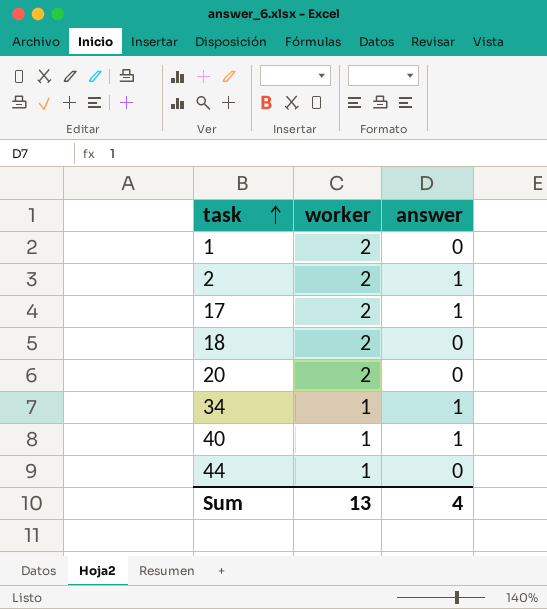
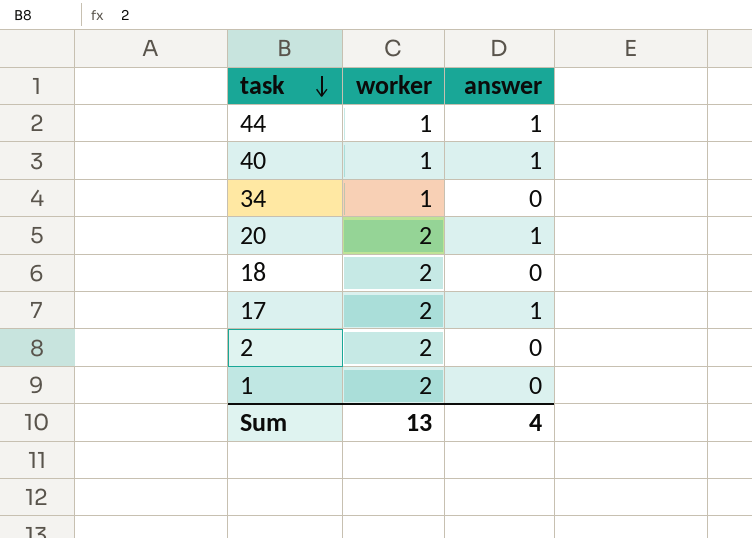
row order: task ascending -> task descending
44 | answer: 0 -> 1
34 | answer: 1 -> 0
20 | answer: 0 -> 1
2 | answer: 1 -> 0

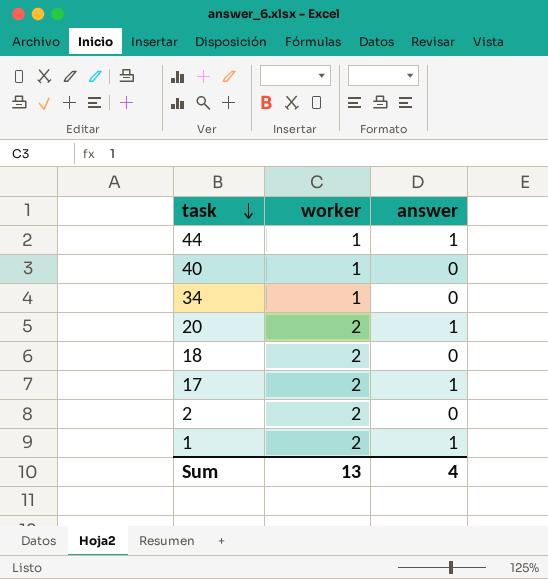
40 | answer: 1 -> 0
1 | answer: 0 -> 1

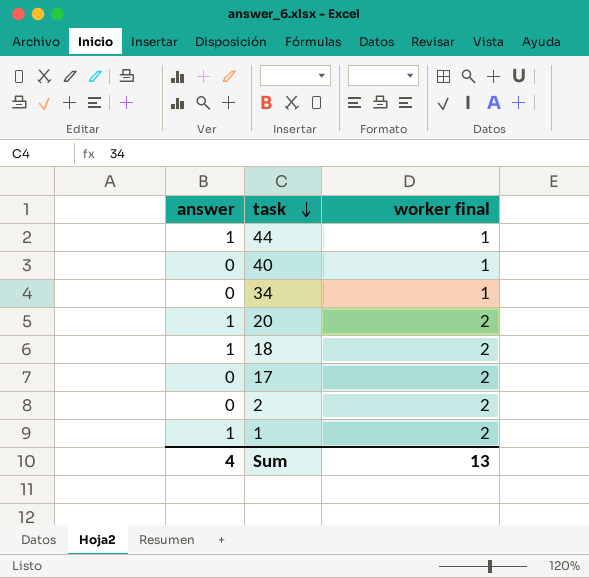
column answer | position: 3 -> 1
column name: worker -> worker final
18 | answer: 0 -> 1
17 | answer: 1 -> 0

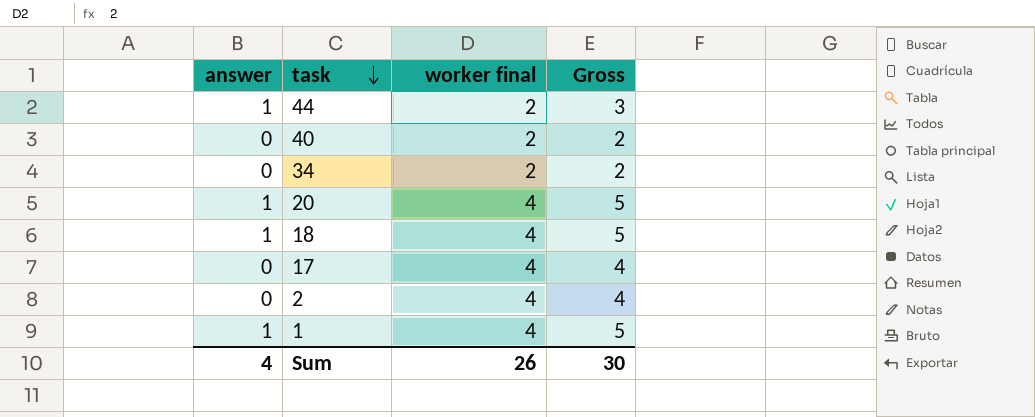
column Gross | formula: none -> [answer] + [worker final]
44 | worker final: 1 -> 2
40 | worker final: 1 -> 2
34 | worker final: 1 -> 2
20 | worker final: 2 -> 4
18 | worker final: 2 -> 4
17 | worker final: 2 -> 4
2 | worker final: 2 -> 4
1 | worker final: 2 -> 4
Sum | worker final: 13 -> 26

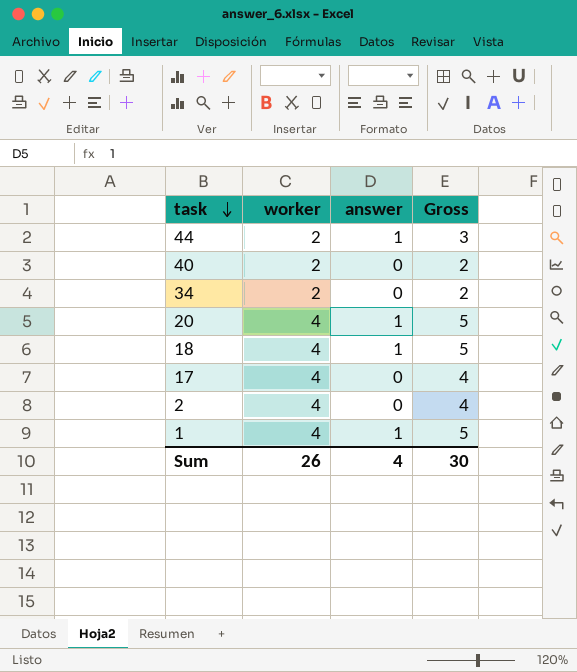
column name: worker final -> worker
column answer | position: 1 -> 3

